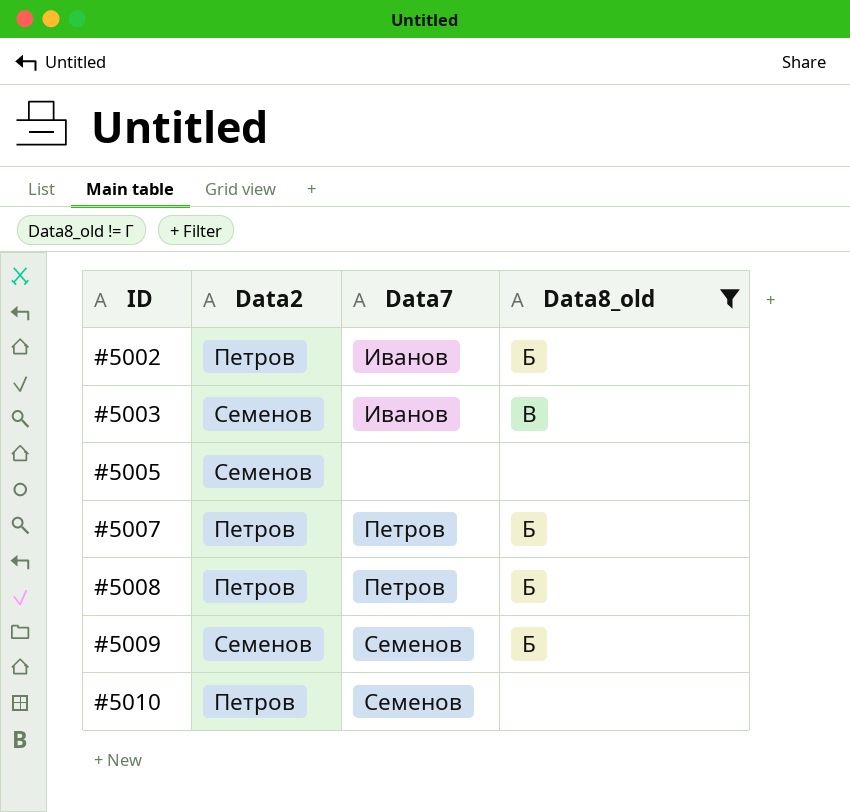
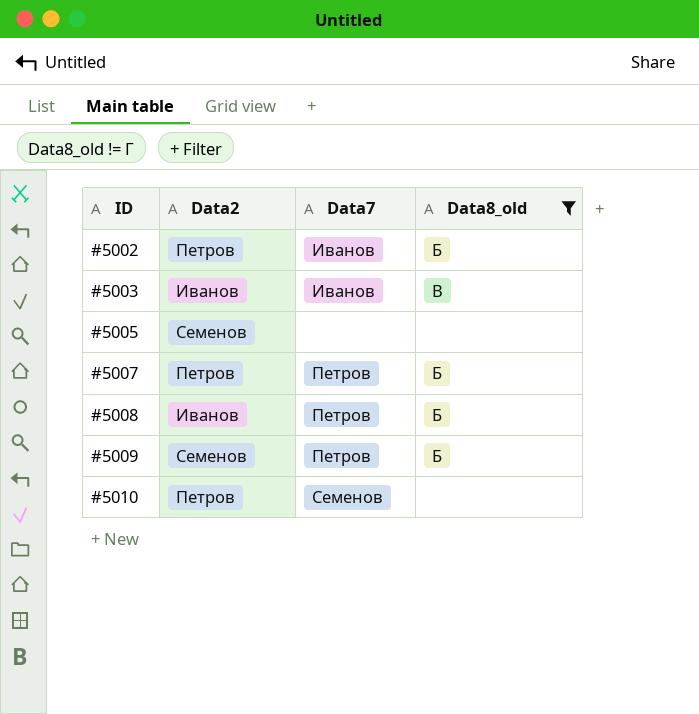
#5003 | Data2: Семенов -> Иванов
#5008 | Data2: Петров -> Иванов
#5009 | Data7: Семенов -> Петров

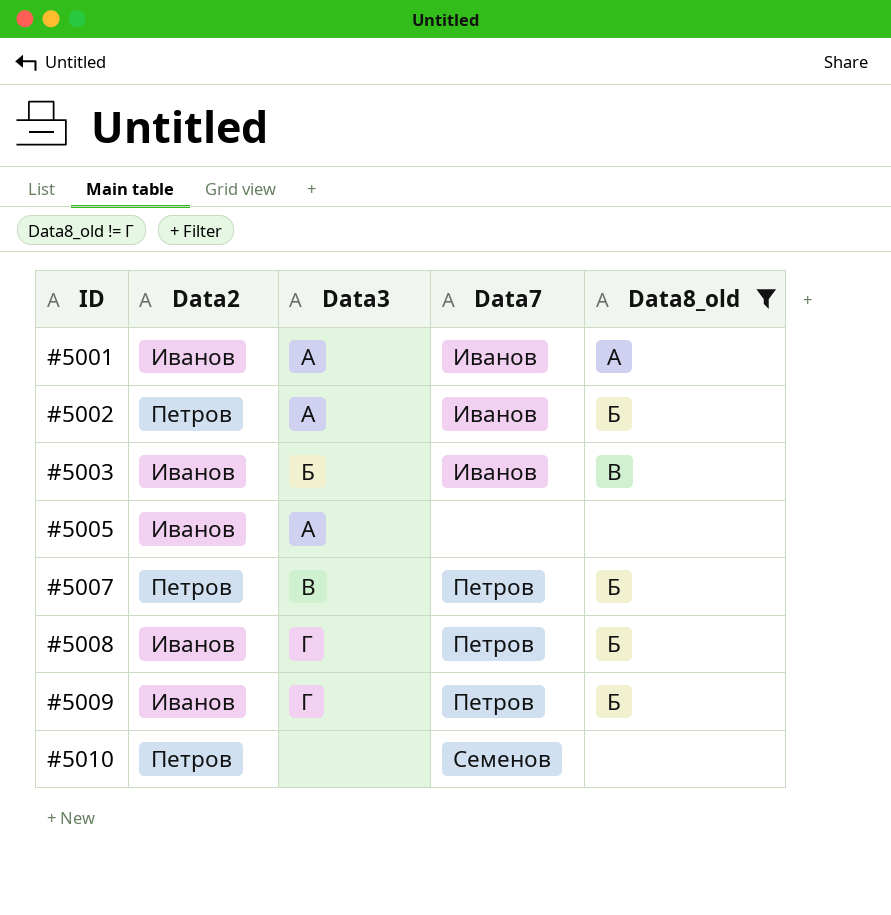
column Data3 | position: none -> 3
row #5001: none -> Иванов | А | Иванов | А
#5005 | Data2: Семенов -> Иванов
#5009 | Data2: Семенов -> Иванов

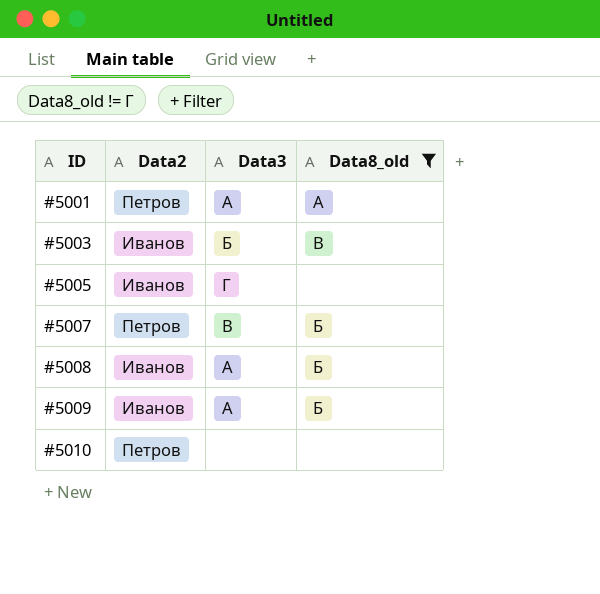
column Data7 | position: 4 -> none
row #5002: Петров | А | Иванов | Б -> none
#5001 | Data2: Иванов -> Петров
#5005 | Data3: А -> Г
#5008 | Data3: Г -> А
#5009 | Data3: Г -> А

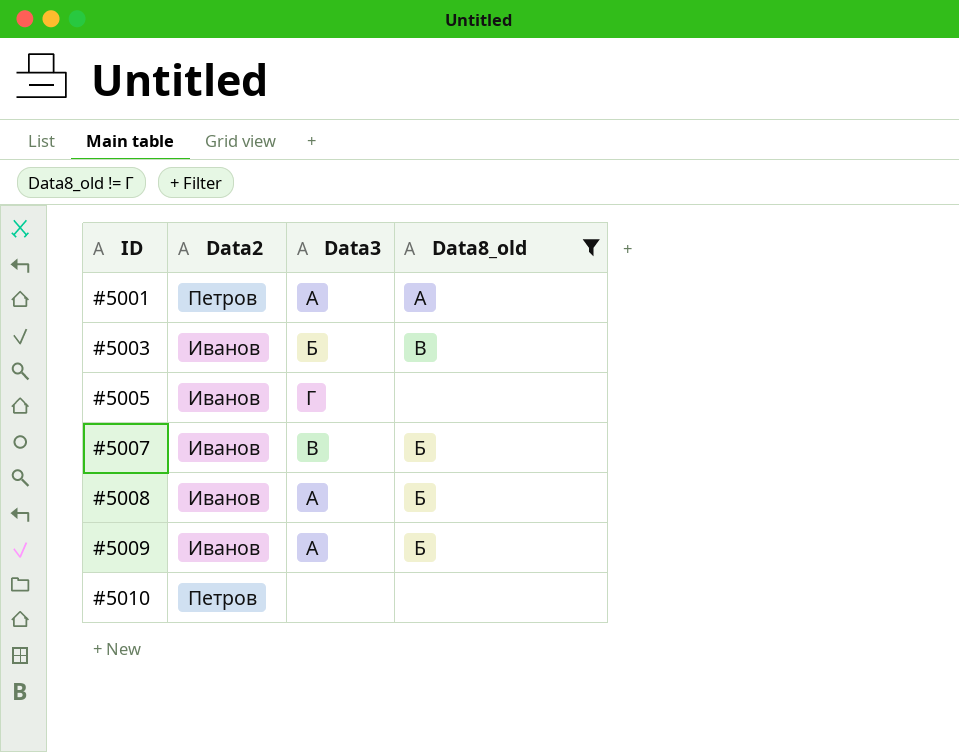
#5007 | Data2: Петров -> Иванов

